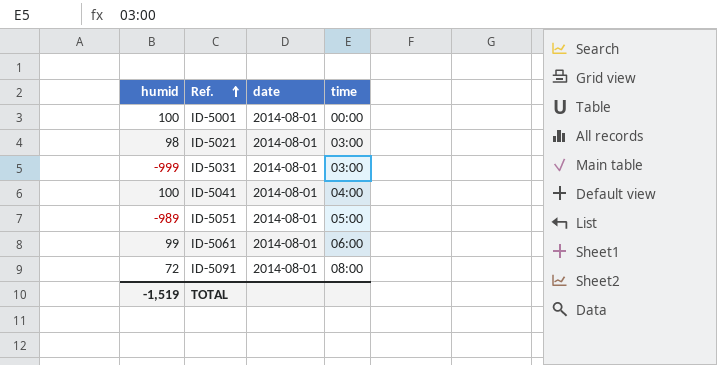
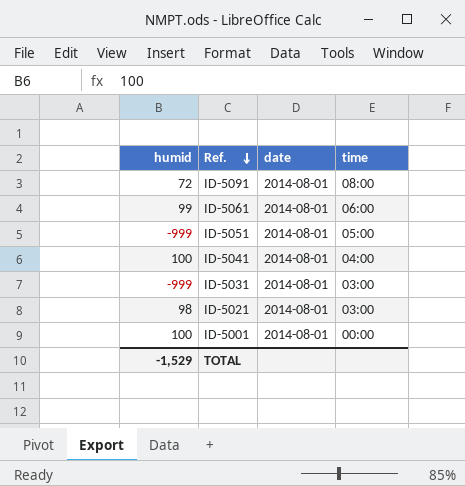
row order: Ref. ascending -> Ref. descending
ID-5051 | humid: -989 -> -999
TOTAL | humid: -1,519 -> -1,529

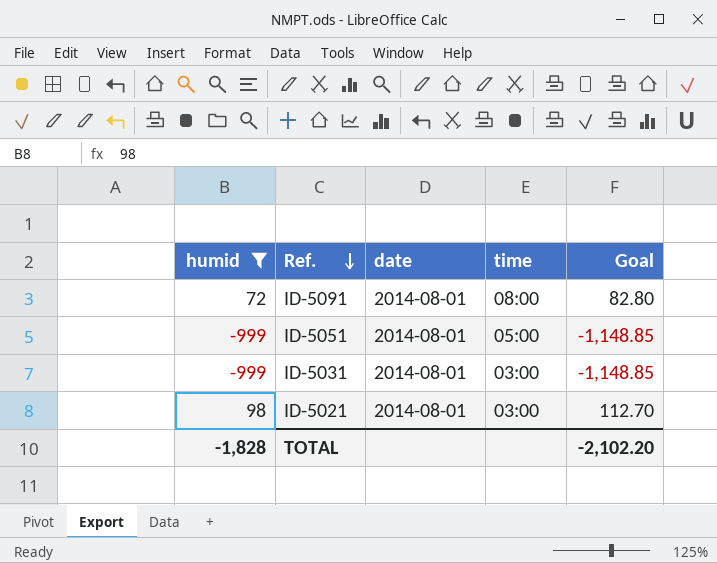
filter: none -> humid <= 98
column Goal | formula: none -> [humid] * 1.15
TOTAL | humid: -1,529 -> -1,828

